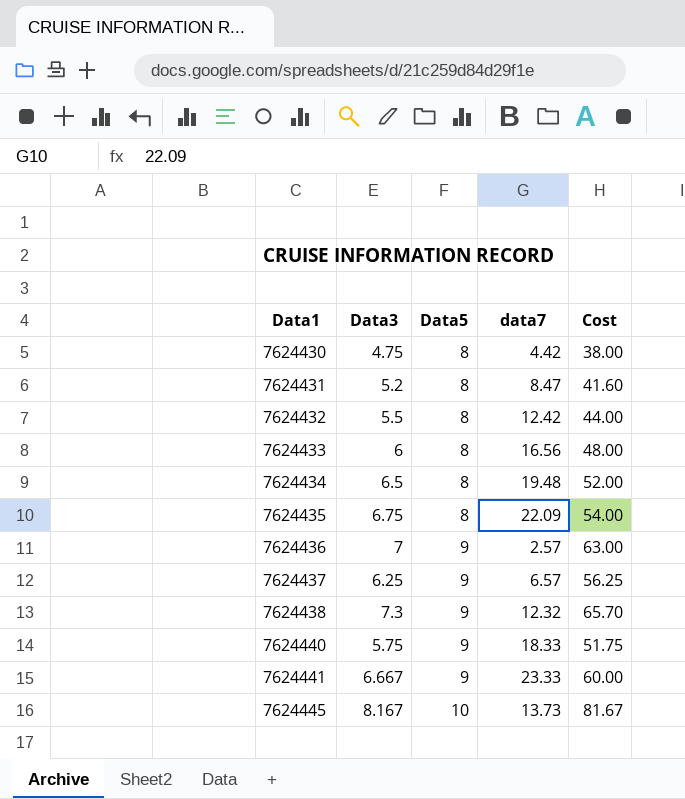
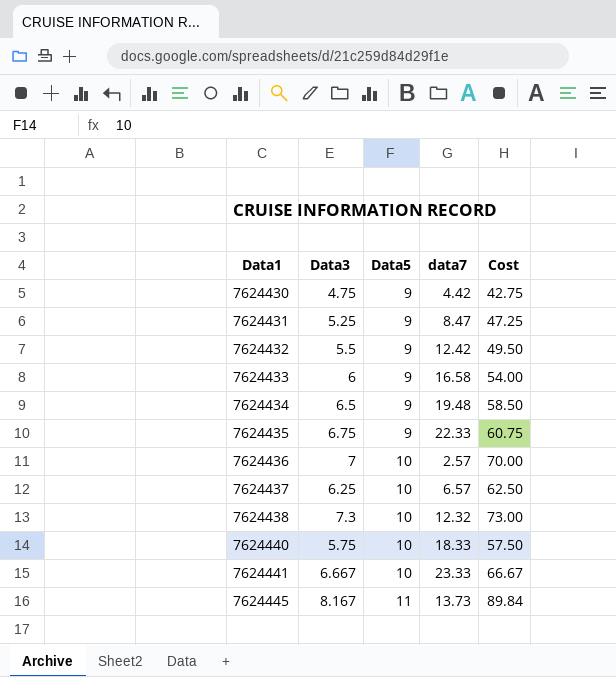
7624430 | Data5: 8 -> 9
7624430 | Cost: 38.00 -> 42.75
7624431 | Data3: 5.2 -> 5.25
7624431 | Data5: 8 -> 9
7624431 | Cost: 41.60 -> 47.25
7624432 | Data5: 8 -> 9
7624432 | Cost: 44.00 -> 49.50
7624433 | Data5: 8 -> 9
7624433 | data7: 16.56 -> 16.58
7624433 | Cost: 48.00 -> 54.00
7624434 | Data5: 8 -> 9
7624434 | Cost: 52.00 -> 58.50
7624435 | Data5: 8 -> 9
7624435 | data7: 22.09 -> 22.33
7624435 | Cost: 54.00 -> 60.75
7624436 | Data5: 9 -> 10
7624436 | Cost: 63.00 -> 70.00
7624437 | Data5: 9 -> 10
7624437 | Cost: 56.25 -> 62.50
7624438 | Data5: 9 -> 10
7624438 | Cost: 65.70 -> 73.00
7624440 | Data5: 9 -> 10
7624440 | Cost: 51.75 -> 57.50
7624441 | Data5: 9 -> 10
7624441 | Cost: 60.00 -> 66.67
7624445 | Data5: 10 -> 11
7624445 | Cost: 81.67 -> 89.84

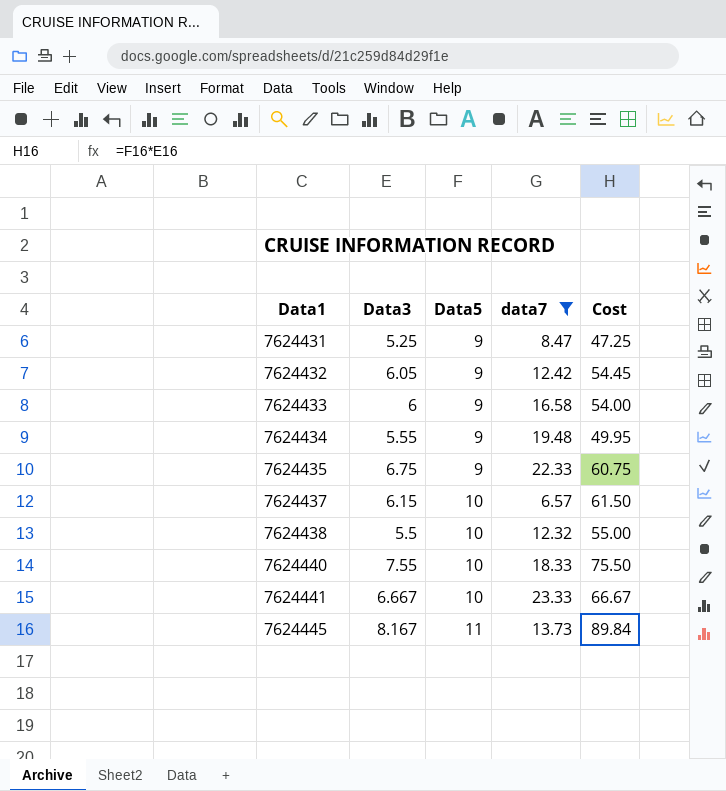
filter: none -> data7 >= 6.57
7624432 | Data3: 5.5 -> 6.05
7624432 | Cost: 49.50 -> 54.45
7624434 | Data3: 6.5 -> 5.55
7624434 | Cost: 58.50 -> 49.95
7624437 | Data3: 6.25 -> 6.15
7624437 | Cost: 62.50 -> 61.50
7624438 | Data3: 7.3 -> 5.5
7624438 | Cost: 73.00 -> 55.00
7624440 | Data3: 5.75 -> 7.55
7624440 | Cost: 57.50 -> 75.50

